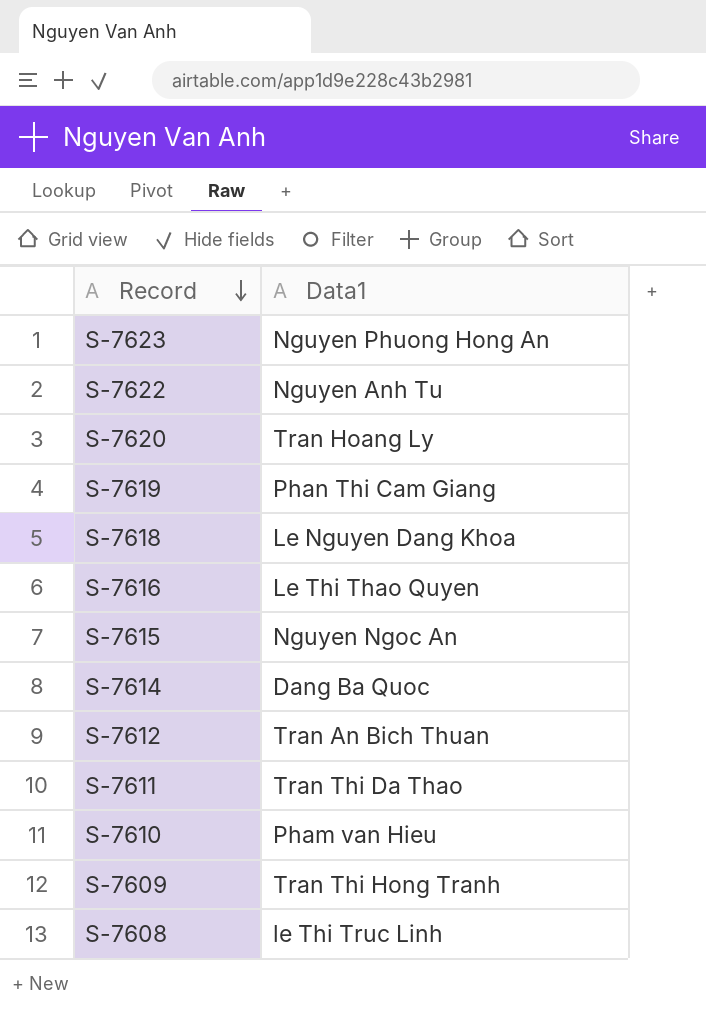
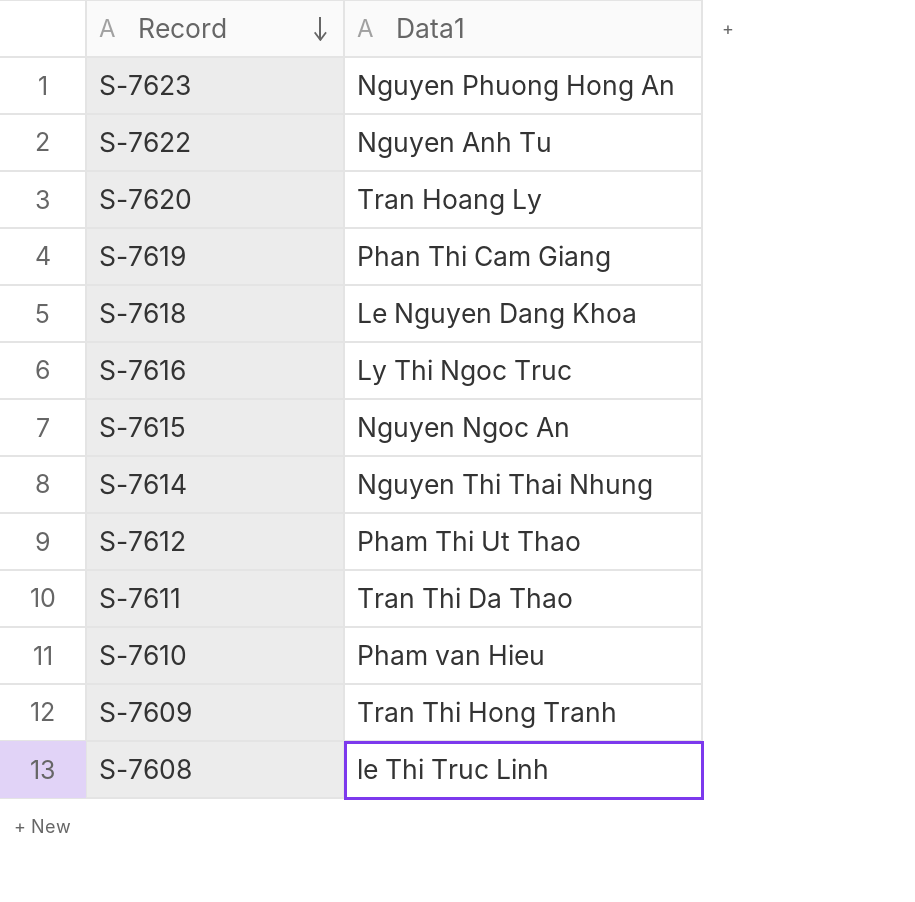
S-7616 | Data1: Le Thi Thao Quyen -> Ly Thi Ngoc Truc
S-7614 | Data1: Dang Ba Quoc -> Nguyen Thi Thai Nhung
S-7612 | Data1: Tran An Bich Thuan -> Pham Thi Ut Thao

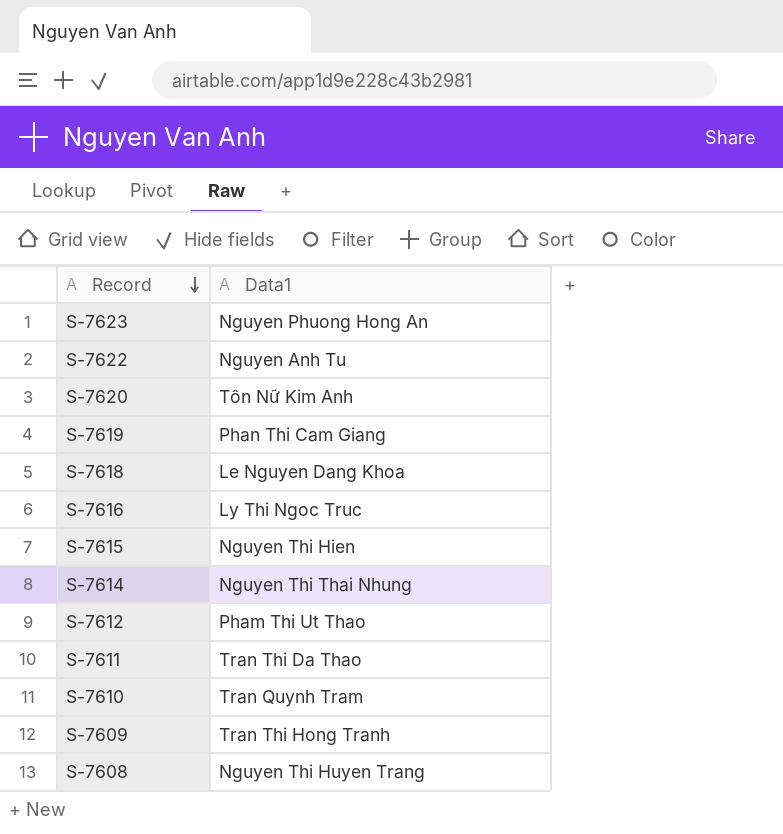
S-7620 | Data1: Tran Hoang Ly -> Tôn Nữ Kim Anh
S-7615 | Data1: Nguyen Ngoc An -> Nguyen Thi Hien
S-7610 | Data1: Pham van Hieu -> Tran Quynh Tram
S-7608 | Data1: le Thi Truc Linh -> Nguyen Thi Huyen Trang

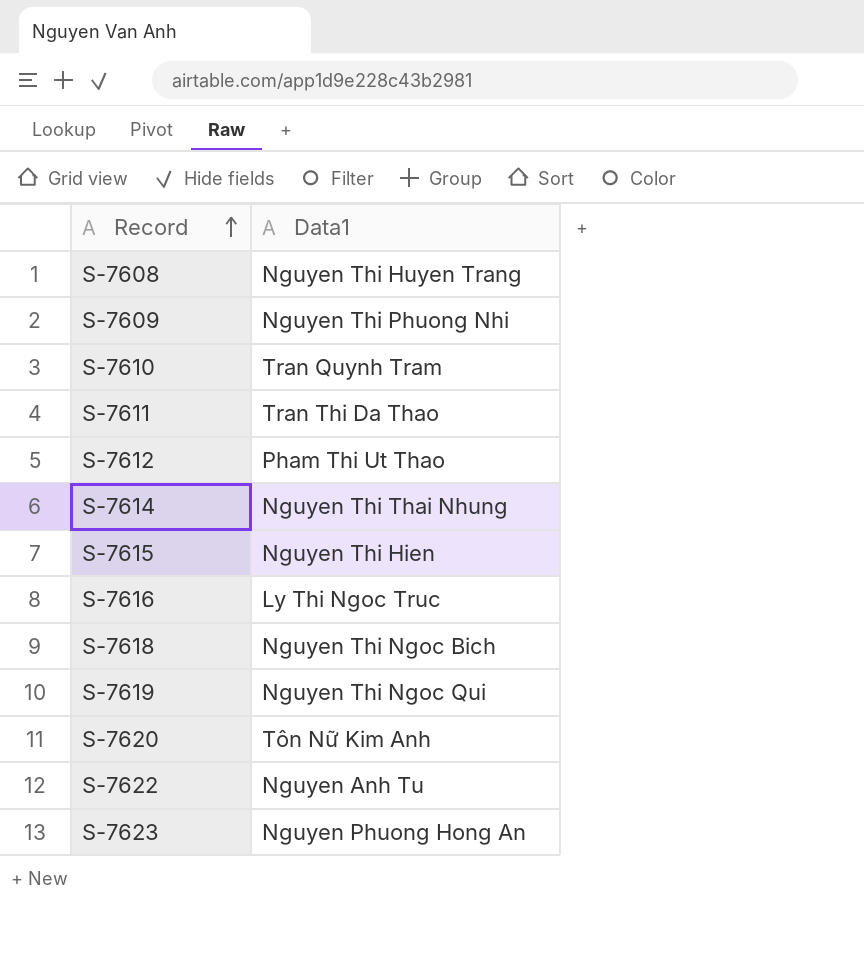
row order: Record descending -> Record ascending
S-7609 | Data1: Tran Thi Hong Tranh -> Nguyen Thi Phuong Nhi
S-7618 | Data1: Le Nguyen Dang Khoa -> Nguyen Thi Ngoc Bich
S-7619 | Data1: Phan Thi Cam Giang -> Nguyen Thi Ngoc Qui

